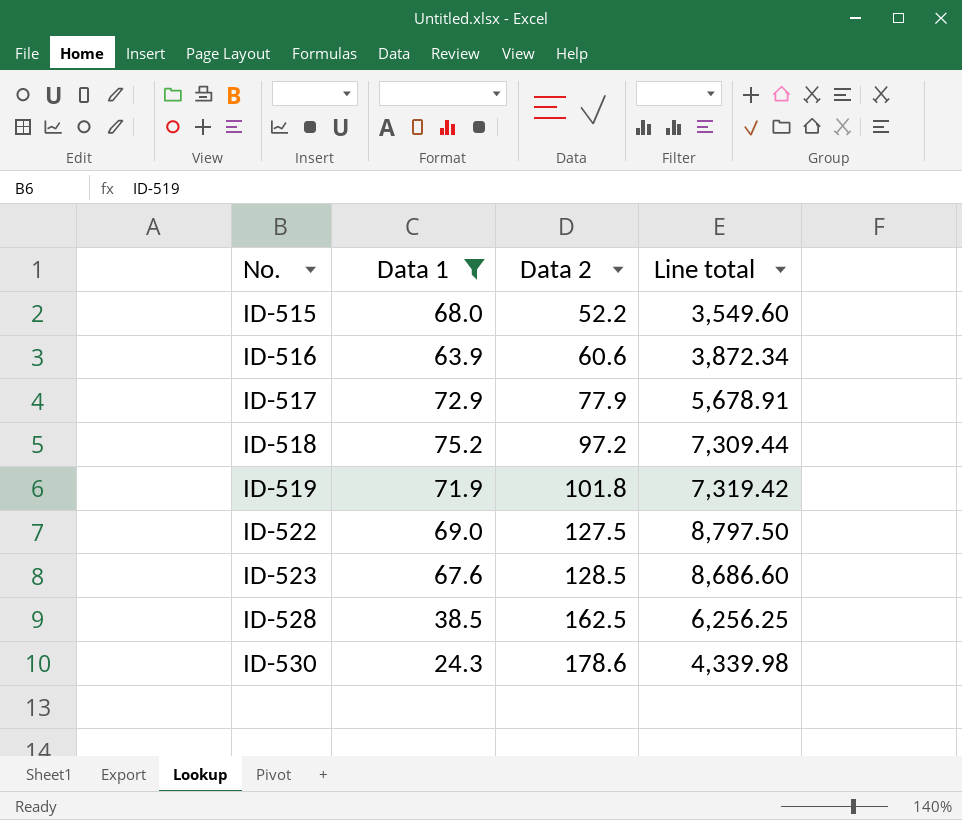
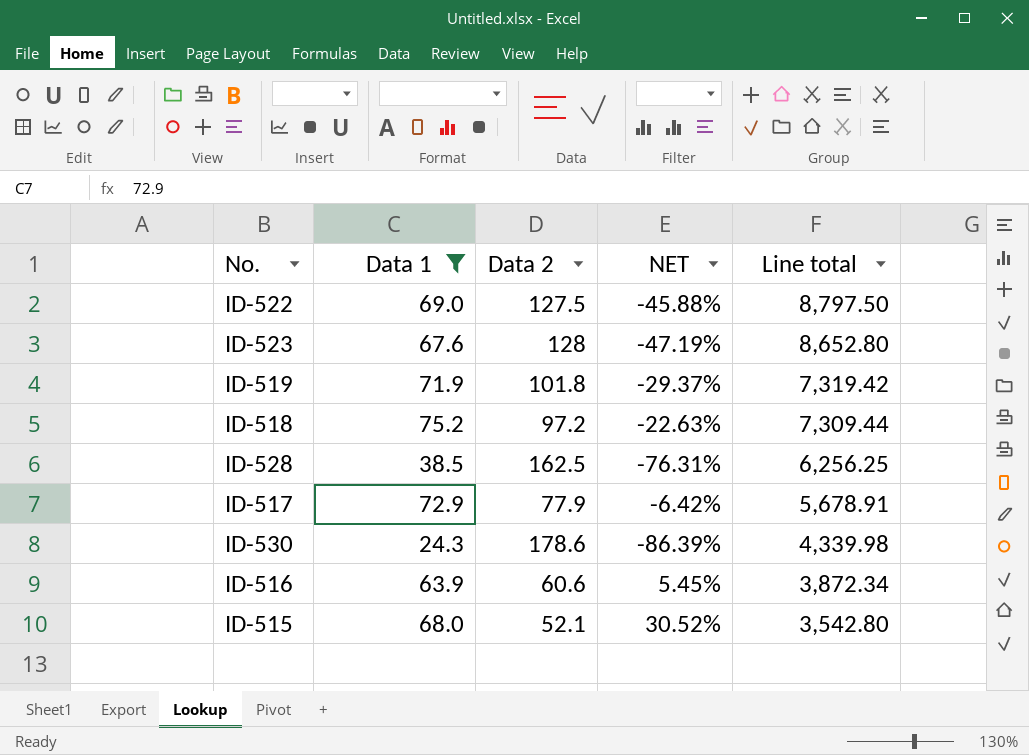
row order: No. ascending -> Line total descending
column NET | formula: none -> ([Data 1] - [Data 2]) / [Data 2]
ID-523 | Data 2: 128.5 -> 128
ID-523 | Line total: 8,686.60 -> 8,652.80
ID-515 | Data 2: 52.2 -> 52.1
ID-515 | Line total: 3,549.60 -> 3,542.80

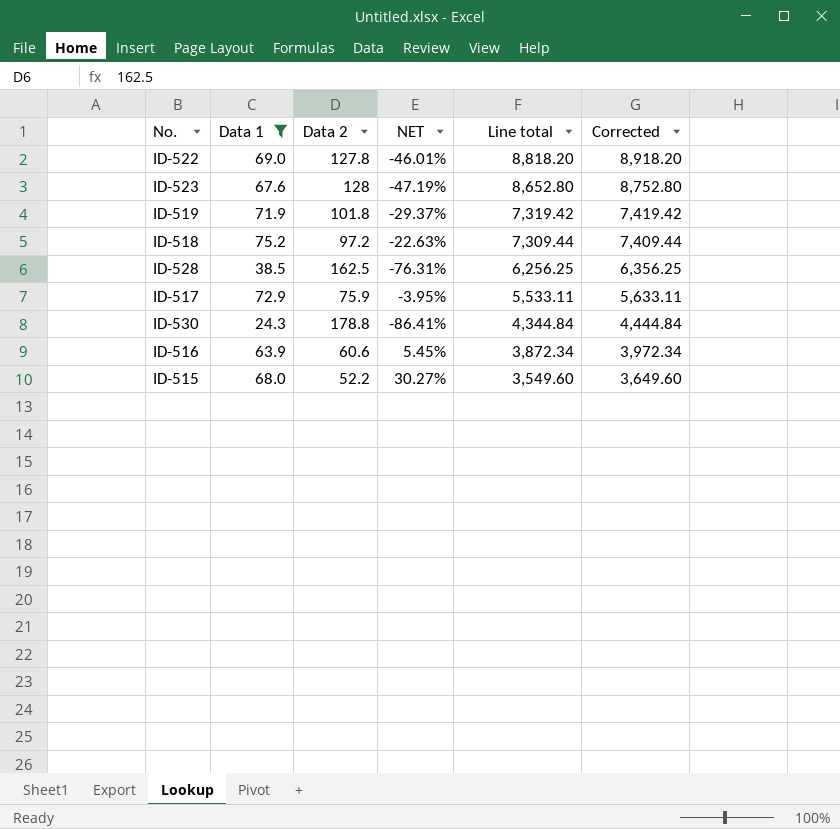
column Corrected | formula: none -> [Line total] + 100
ID-522 | Data 2: 127.5 -> 127.8
ID-522 | NET: -45.88% -> -46.01%
ID-522 | Line total: 8,797.50 -> 8,818.20
ID-517 | Data 2: 77.9 -> 75.9
ID-517 | NET: -6.42% -> -3.95%
ID-517 | Line total: 5,678.91 -> 5,533.11
ID-530 | Data 2: 178.6 -> 178.8
ID-530 | NET: -86.39% -> -86.41%
ID-530 | Line total: 4,339.98 -> 4,344.84
ID-515 | Data 2: 52.1 -> 52.2
ID-515 | NET: 30.52% -> 30.27%
ID-515 | Line total: 3,542.80 -> 3,549.60

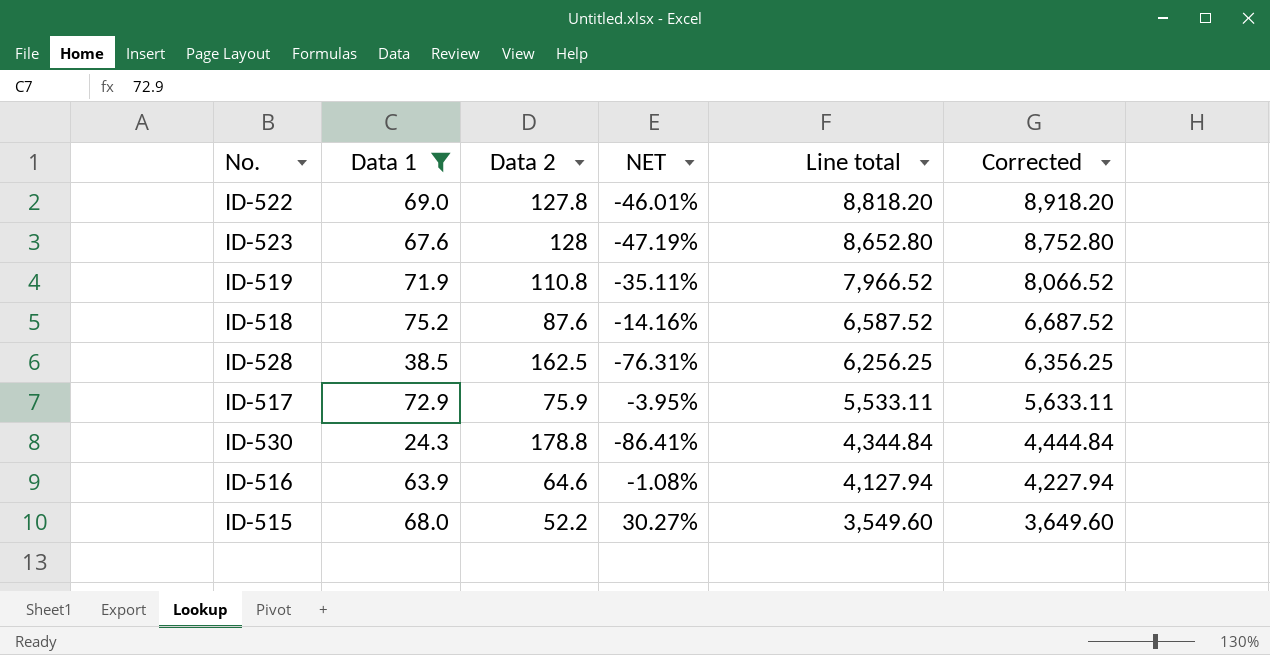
ID-519 | Data 2: 101.8 -> 110.8
ID-519 | NET: -29.37% -> -35.11%
ID-519 | Line total: 7,319.42 -> 7,966.52
ID-519 | Corrected: 7,419.42 -> 8,066.52
ID-518 | Data 2: 97.2 -> 87.6
ID-518 | NET: -22.63% -> -14.16%
ID-518 | Line total: 7,309.44 -> 6,587.52
ID-518 | Corrected: 7,409.44 -> 6,687.52
ID-516 | Data 2: 60.6 -> 64.6
ID-516 | NET: 5.45% -> -1.08%
ID-516 | Line total: 3,872.34 -> 4,127.94
ID-516 | Corrected: 3,972.34 -> 4,227.94

